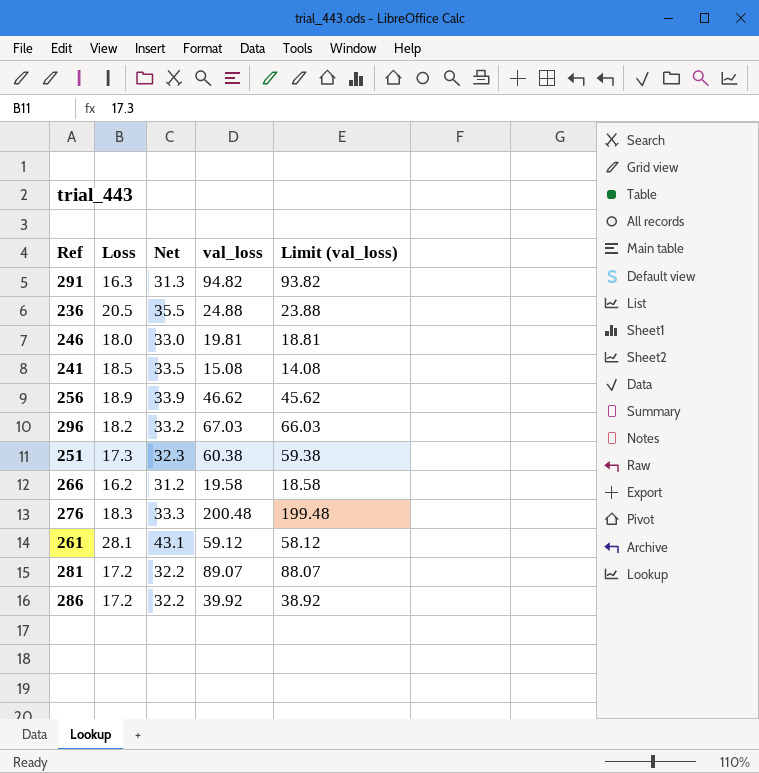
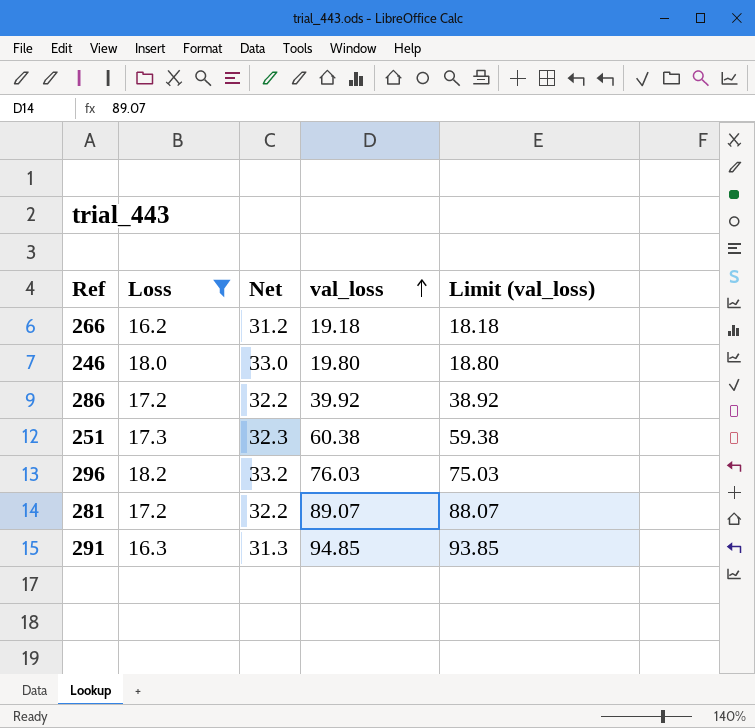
filter: none -> Loss <= 18.2
row order: none -> val_loss ascending
266 | val_loss: 19.58 -> 19.18
266 | Limit (val_loss): 18.58 -> 18.18
246 | val_loss: 19.81 -> 19.80
246 | Limit (val_loss): 18.81 -> 18.80
296 | val_loss: 67.03 -> 76.03
296 | Limit (val_loss): 66.03 -> 75.03
291 | val_loss: 94.82 -> 94.85
291 | Limit (val_loss): 93.82 -> 93.85

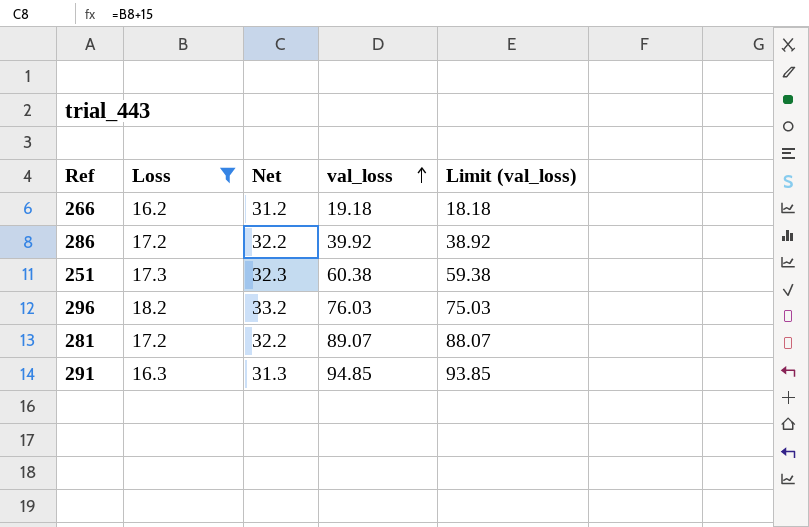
row 246: 18.0 | 33.0 | 19.80 | 18.80 -> none

